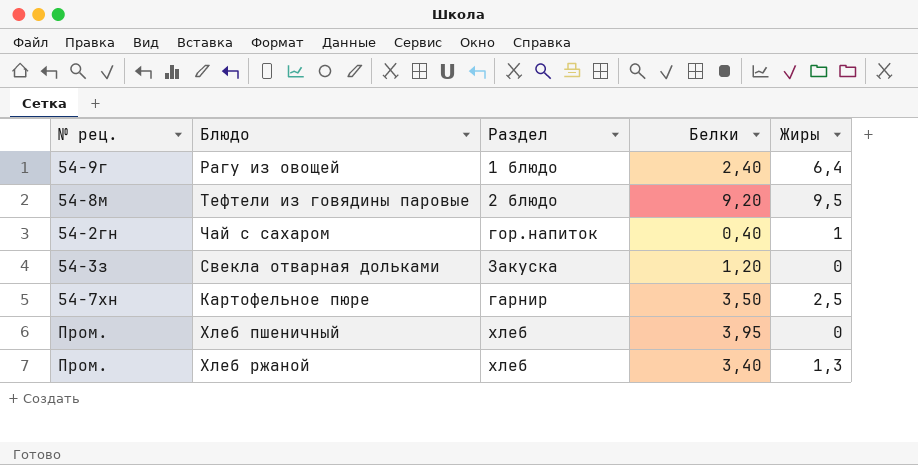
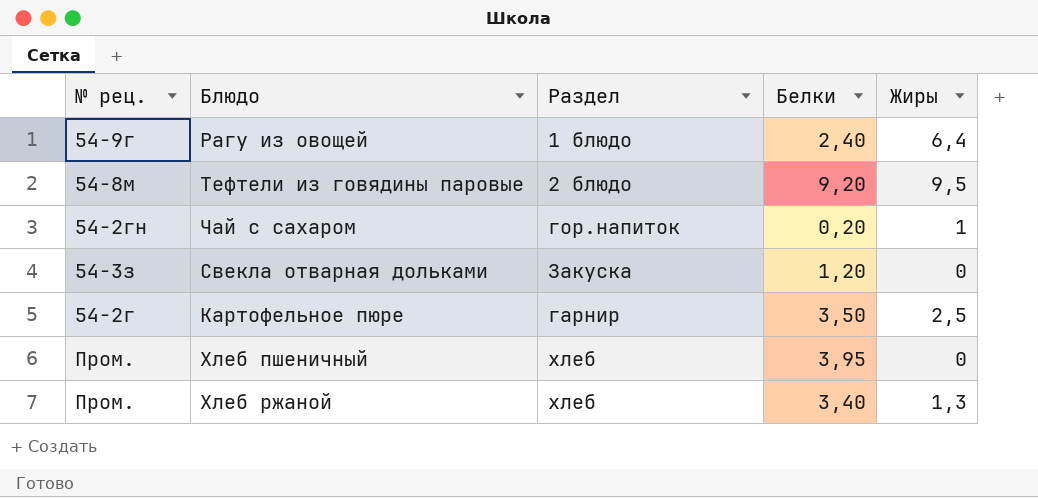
Чай с сахаром | Белки: 0,40 -> 0,20
Картофельное пюре | № рец.: 54-7хн -> 54-2г

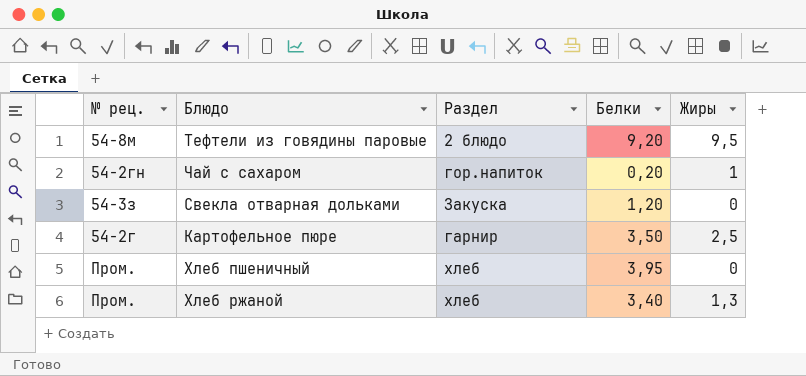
row Рагу из овощей: 54-9г | 1 блюдо | 2,40 | 6,4 -> none

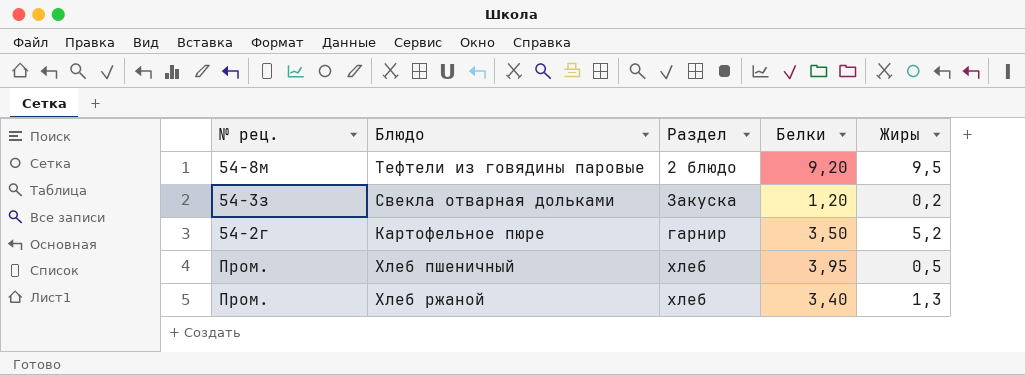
row Чай с сахаром: 54-2гн | гор.напиток | 0,20 | 1 -> none
Свекла отварная дольками | Жиры: 0 -> 0,2
Картофельное пюре | Жиры: 2,5 -> 5,2
Хлеб пшеничный | Жиры: 0 -> 0,5

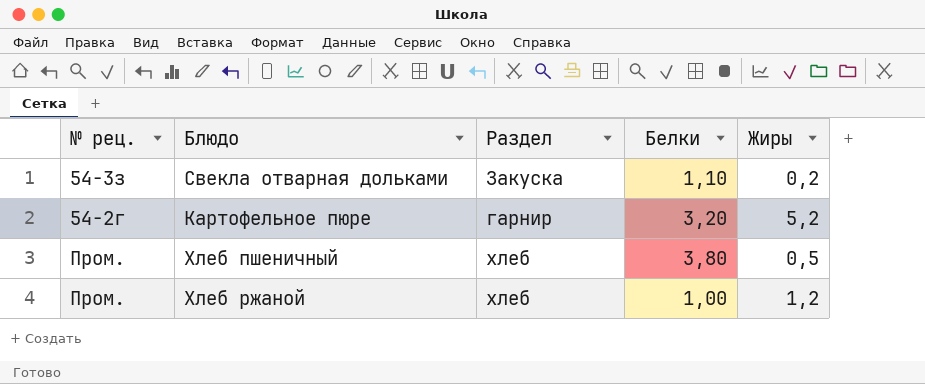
row Тефтели из говядины паровые: 54-8м | 2 блюдо | 9,20 | 9,5 -> none
Свекла отварная дольками | Белки: 1,20 -> 1,10
Картофельное пюре | Белки: 3,50 -> 3,20
Хлеб пшеничный | Белки: 3,95 -> 3,80
Хлеб ржаной | Белки: 3,40 -> 1,00
Хлеб ржаной | Жиры: 1,3 -> 1,2

